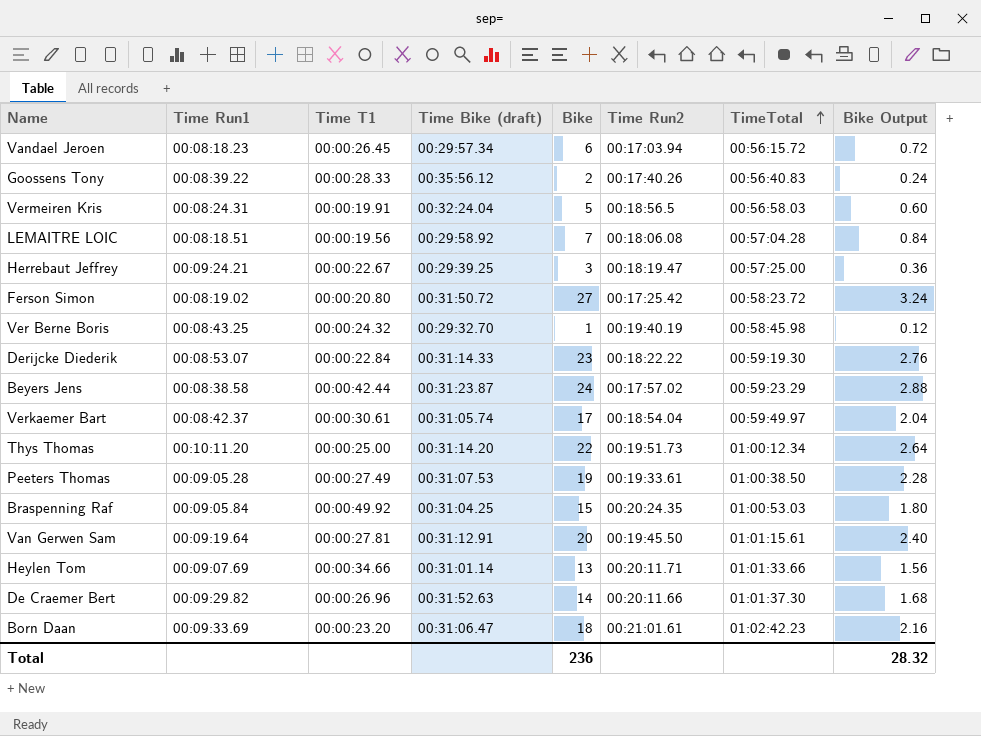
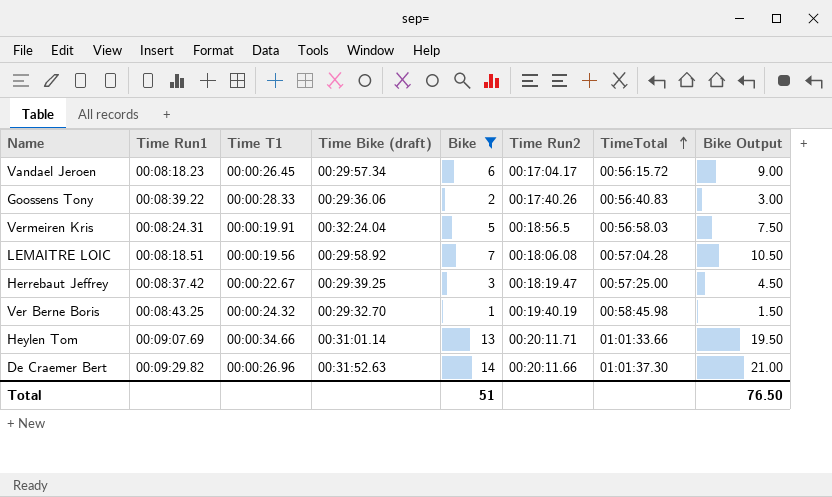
filter: none -> Bike <= 14
column Bike Output | formula: [Bike] * 0.12 -> [Bike] * 1.5
Vandael Jeroen | Time Run2: 00:17:03.94 -> 00:17:04.17
Goossens Tony | Time Bike (draft): 00:35:56.12 -> 00:29:36.06
Herrebaut Jeffrey | Time Run1: 00:09:24.21 -> 00:08:37.42
Total | Bike: 236 -> 51
Total | Bike Output: 28.32 -> 76.50

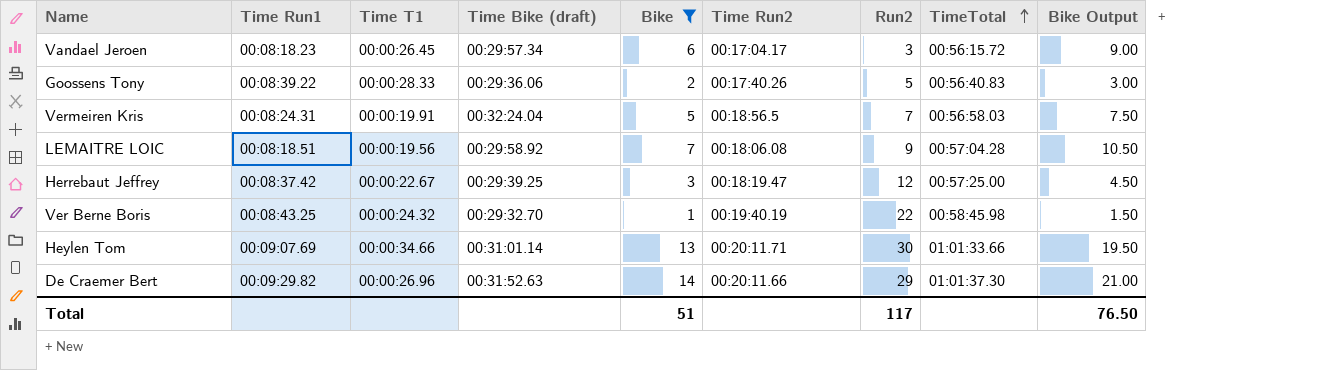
column Run2 | position: none -> 7

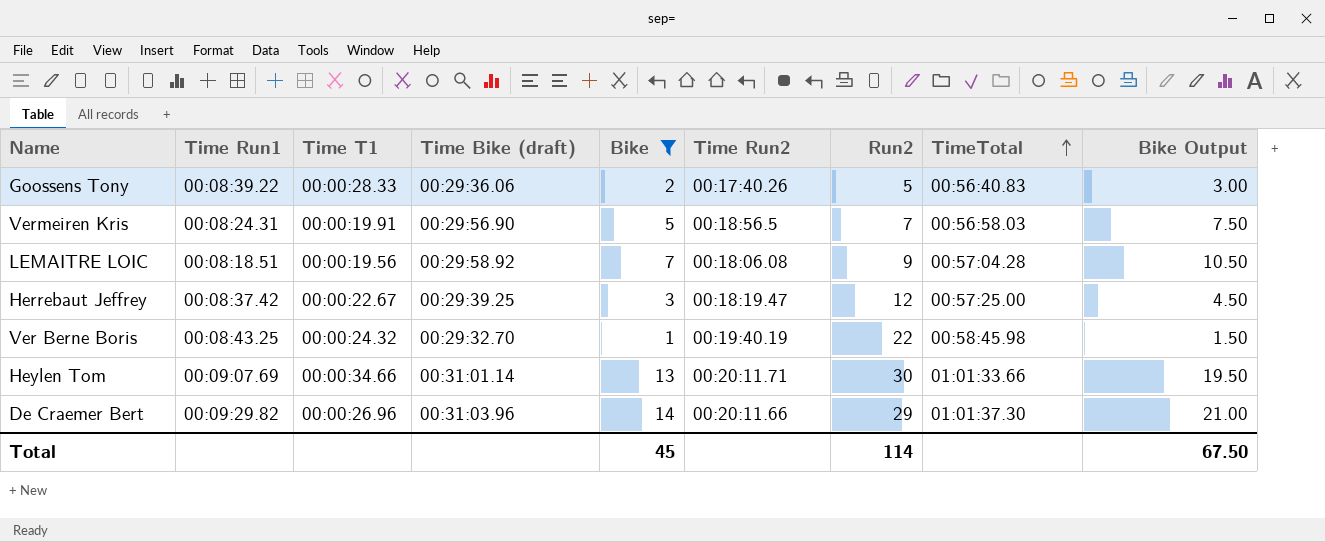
row Vandael Jeroen: 00:08:18.23 | 00:00:26.45 | 00:29:57.34 | 6 | 00:17:04.17 | 3 | 00:56:15.72 | 9.00 -> none
Vermeiren Kris | Time Bike (draft): 00:32:24.04 -> 00:29:56.90
De Craemer Bert | Time Bike (draft): 00:31:52.63 -> 00:31:03.96
Total | Bike: 51 -> 45
Total | Run2: 117 -> 114
Total | Bike Output: 76.50 -> 67.50

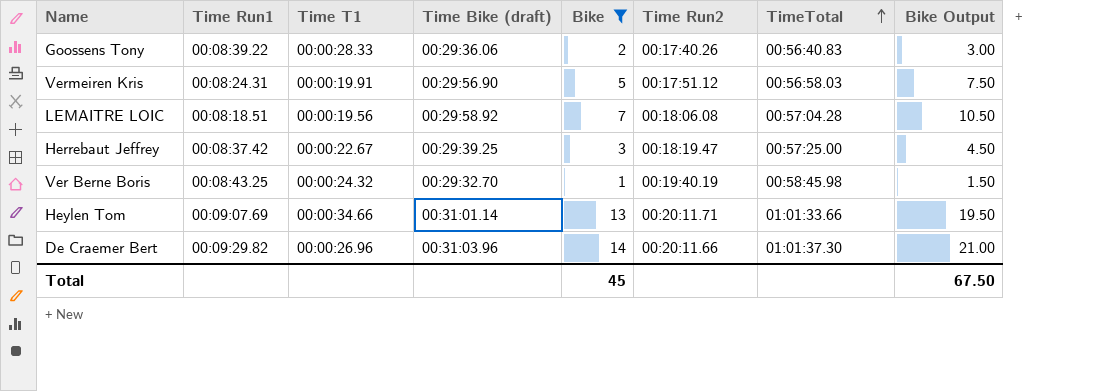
column Run2 | position: 7 -> none
Vermeiren Kris | Time Run2: 00:18:56.5 -> 00:17:51.12

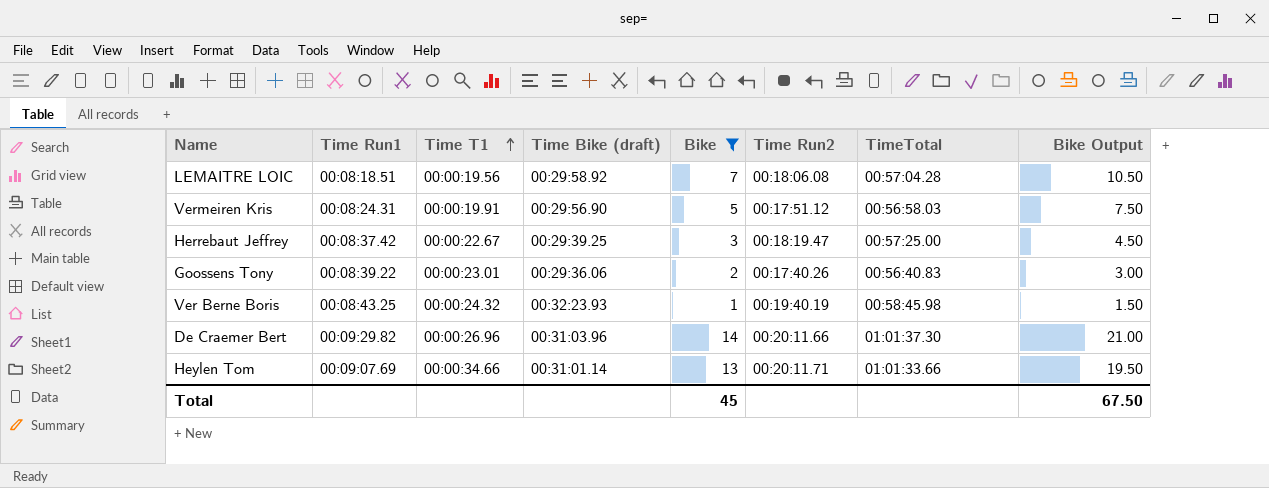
row order: TimeTotal ascending -> Time T1 ascending
Goossens Tony | Time T1: 00:00:28.33 -> 00:00:23.01
Ver Berne Boris | Time Bike (draft): 00:29:32.70 -> 00:32:23.93

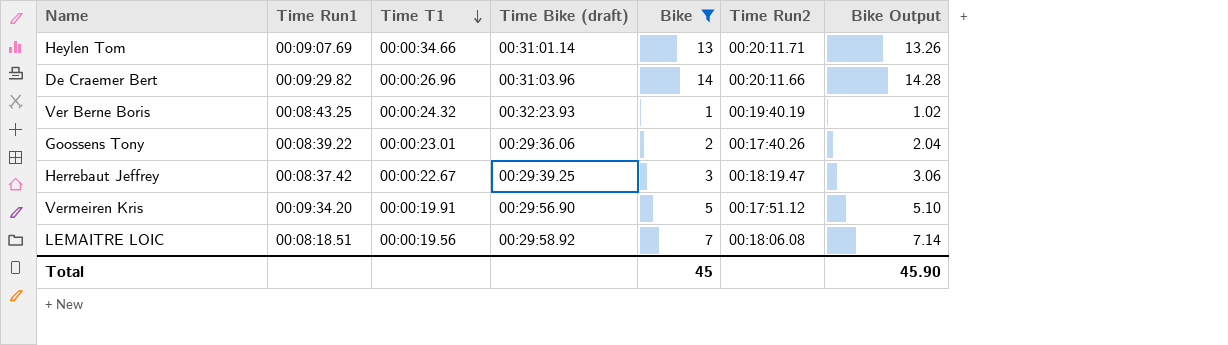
row order: Time T1 ascending -> Time T1 descending
column TimeTotal | position: 7 -> none
column Bike Output | formula: [Bike] * 1.5 -> [Bike] * 1.02
Vermeiren Kris | Time Run1: 00:08:24.31 -> 00:09:34.20
Total | Bike Output: 67.50 -> 45.90

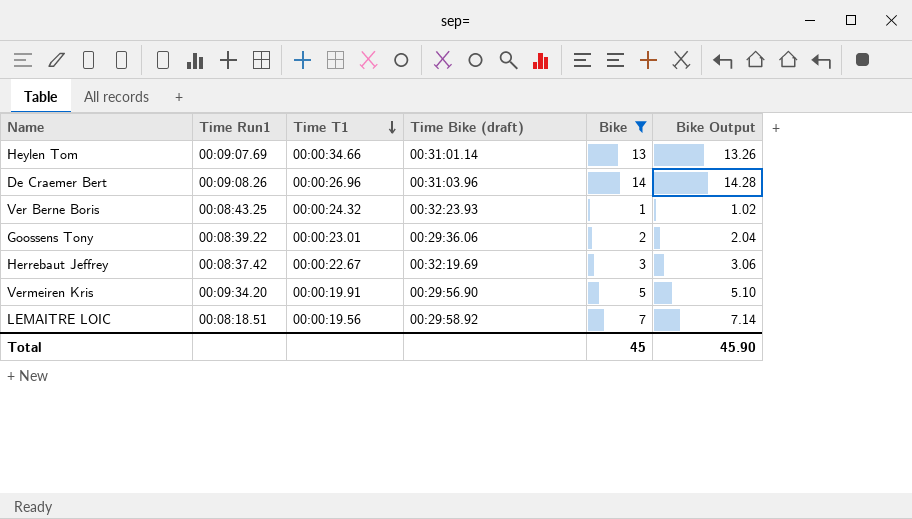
column Time Run2 | position: 6 -> none
De Craemer Bert | Time Run1: 00:09:29.82 -> 00:09:08.26
Herrebaut Jeffrey | Time Bike (draft): 00:29:39.25 -> 00:32:19.69

